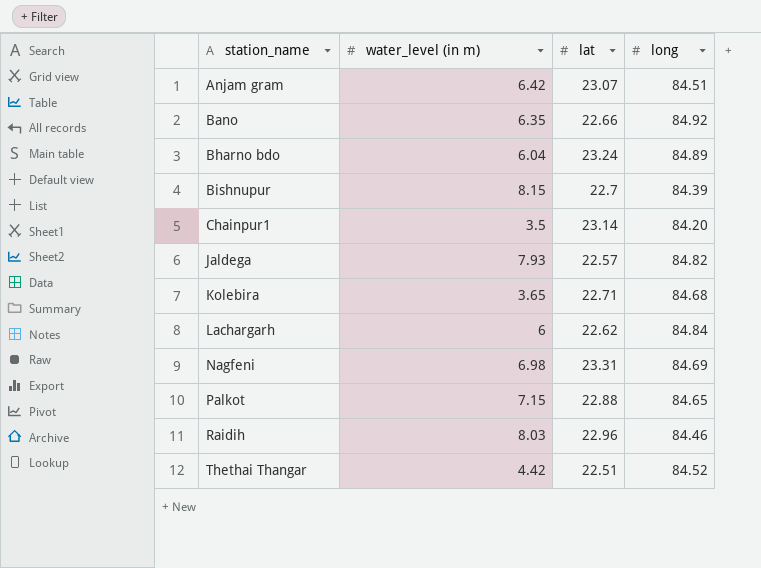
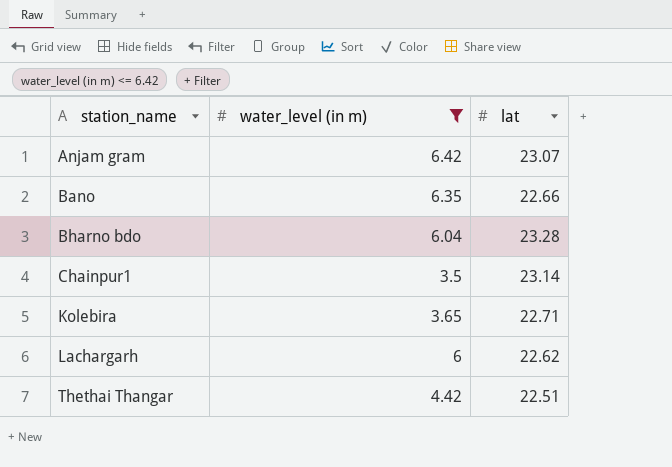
filter: none -> water_level (in m) <= 6.42
column long | position: 4 -> none
Bharno bdo | lat: 23.24 -> 23.28

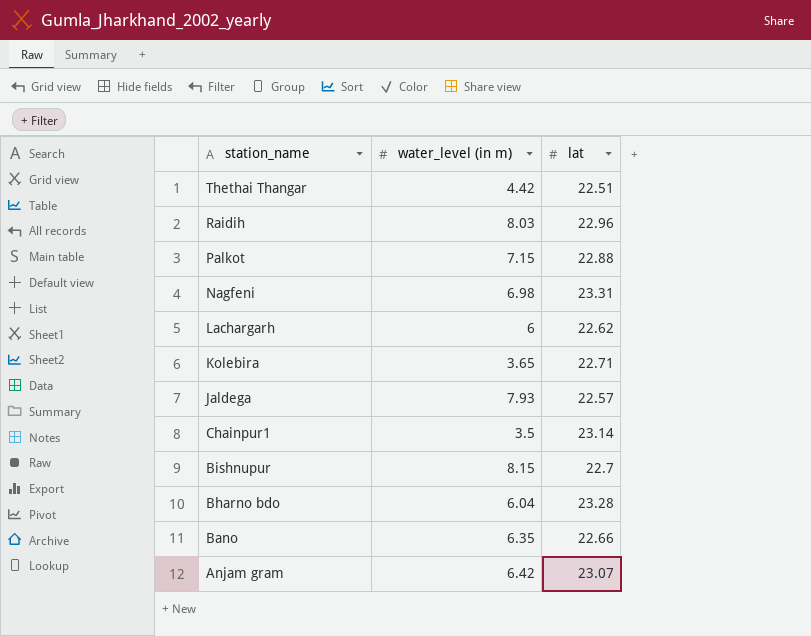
filter: water_level (in m) <= 6.42 -> none
row order: station_name ascending -> station_name descending

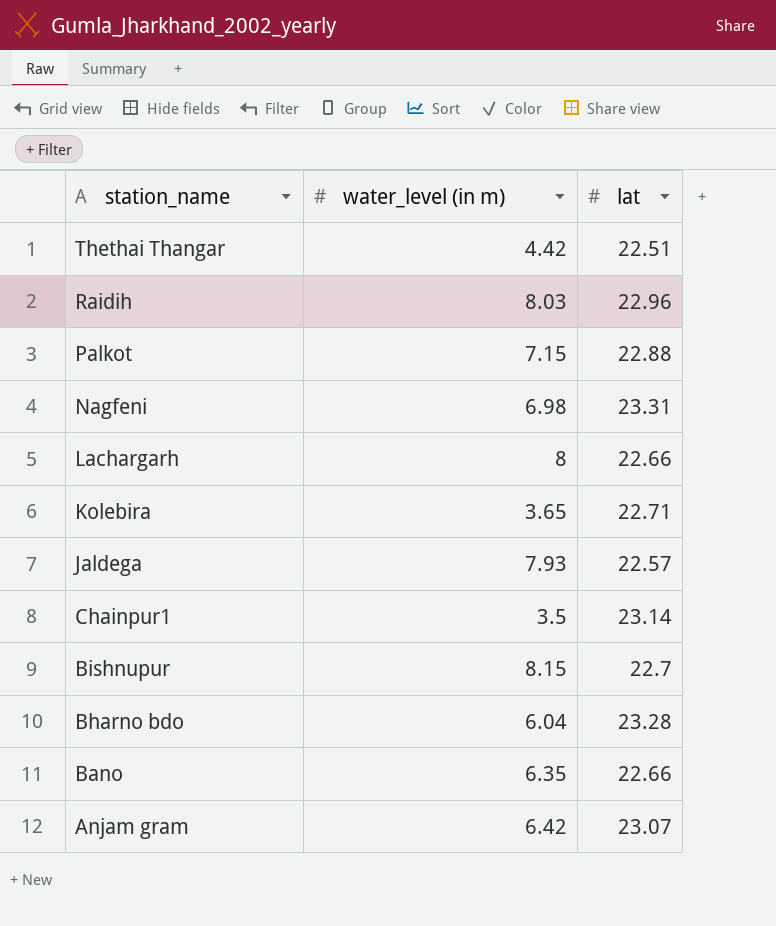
Lachargarh | water_level (in m): 6 -> 8
Lachargarh | lat: 22.62 -> 22.66

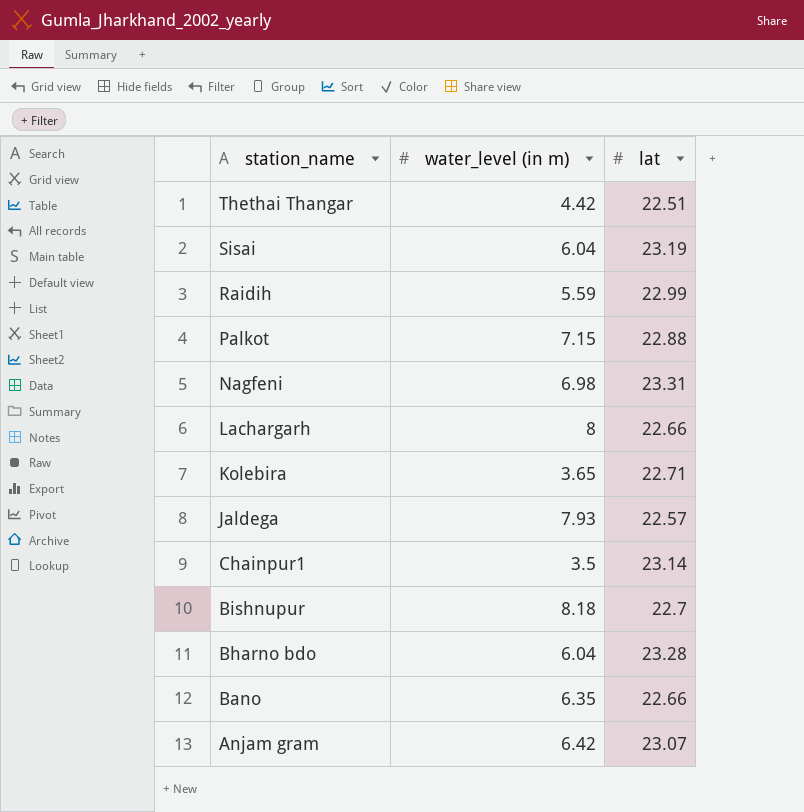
row Sisai: none -> 6.04 | 23.19
Raidih | water_level (in m): 8.03 -> 5.59
Raidih | lat: 22.96 -> 22.99
Bishnupur | water_level (in m): 8.15 -> 8.18

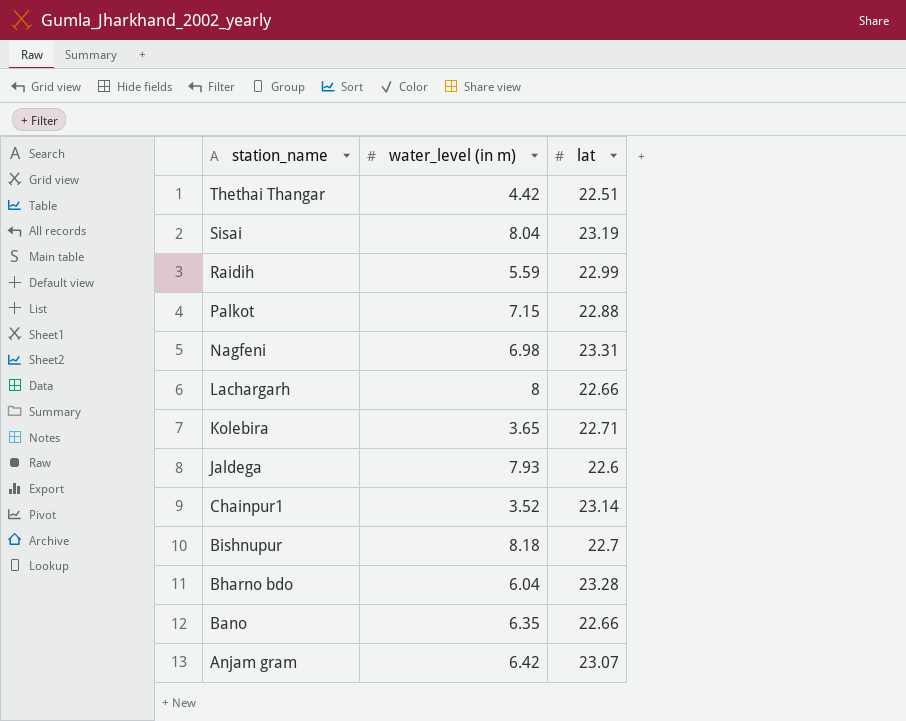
Sisai | water_level (in m): 6.04 -> 8.04
Jaldega | lat: 22.57 -> 22.6
Chainpur1 | water_level (in m): 3.5 -> 3.52

